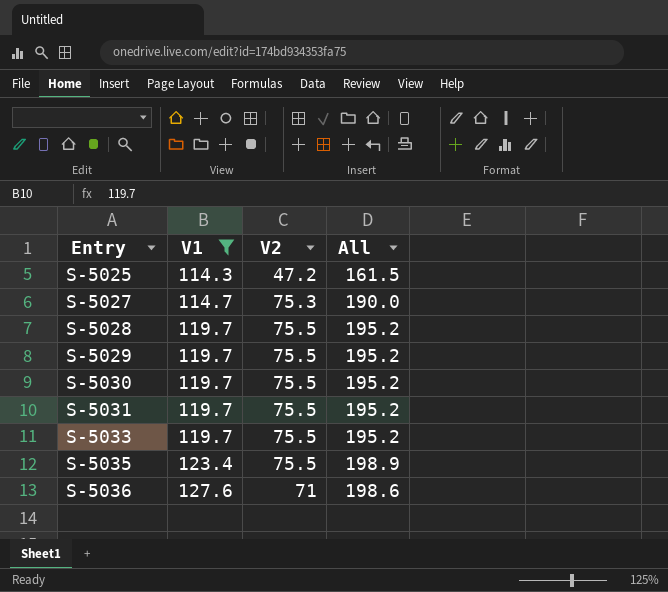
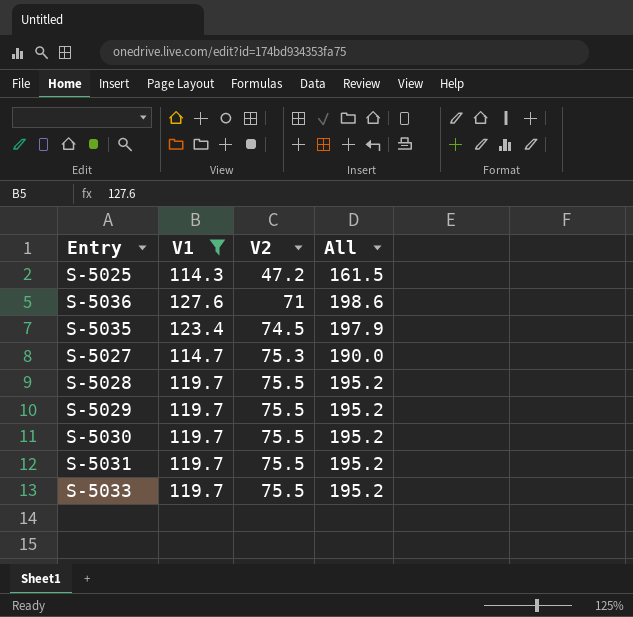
row order: Entry ascending -> V2 ascending
S-5035 | V2: 75.5 -> 74.5
S-5035 | All: 198.9 -> 197.9

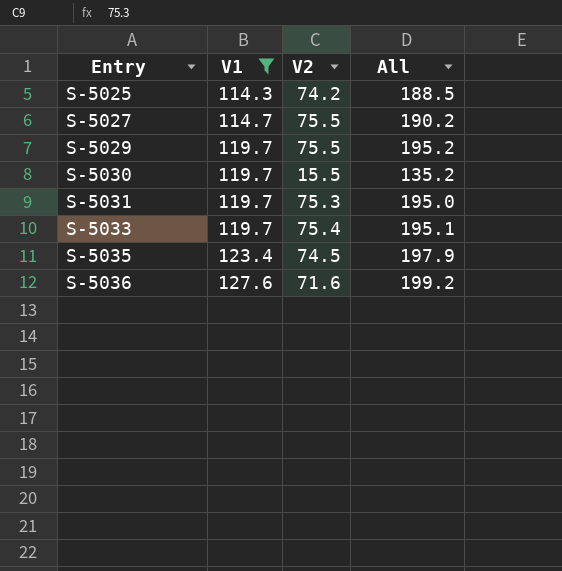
row order: V2 ascending -> Entry ascending
row S-5028: 119.7 | 75.5 | 195.2 -> none
S-5025 | V2: 47.2 -> 74.2
S-5025 | All: 161.5 -> 188.5
S-5027 | V2: 75.3 -> 75.5
S-5027 | All: 190.0 -> 190.2
S-5030 | V2: 75.5 -> 15.5
S-5030 | All: 195.2 -> 135.2
S-5031 | V2: 75.5 -> 75.3
S-5031 | All: 195.2 -> 195.0
S-5033 | V2: 75.5 -> 75.4
S-5033 | All: 195.2 -> 195.1
S-5036 | V2: 71 -> 71.6
S-5036 | All: 198.6 -> 199.2

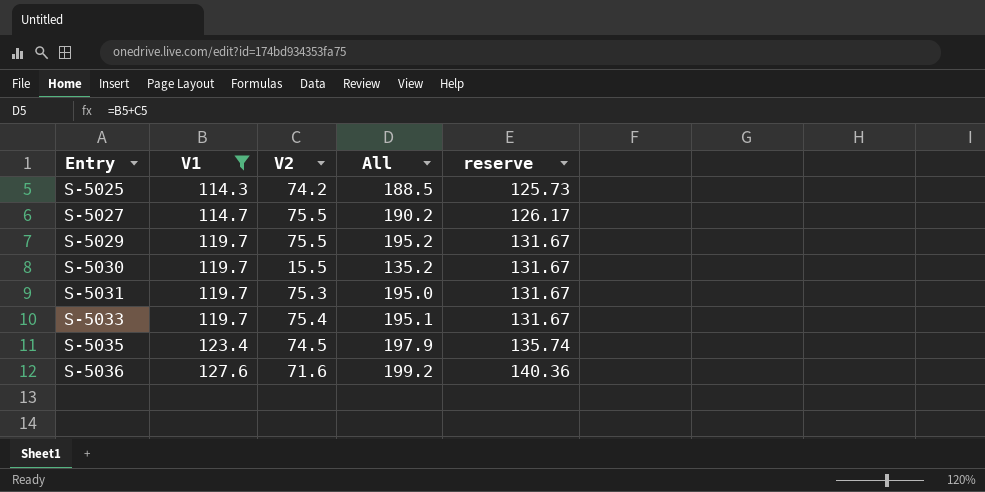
column reserve | formula: none -> [V1] * 1.1

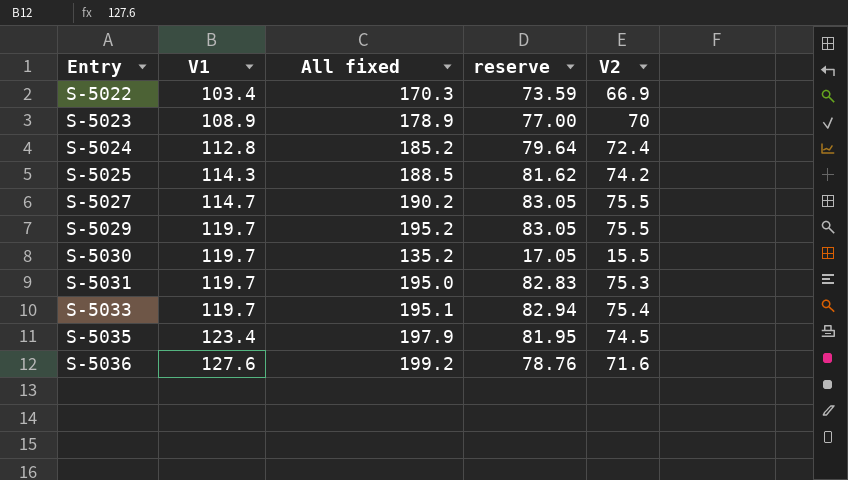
filter: V1 >= 114.3 -> none
column name: All -> All fixed
column reserve | formula: [V1] * 1.1 -> [V2] * 1.1
column V2 | position: 3 -> 5

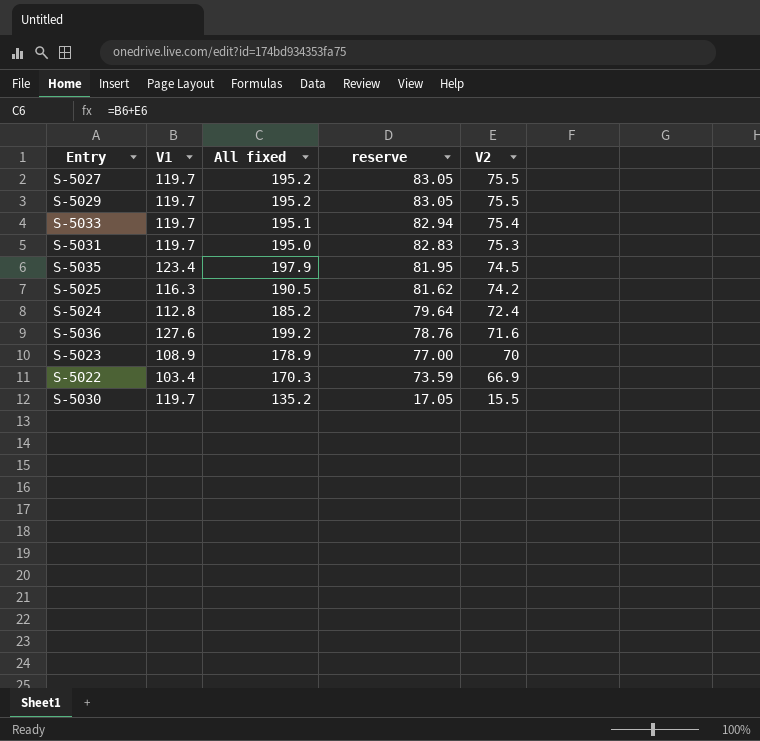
row order: Entry ascending -> reserve descending
S-5027 | V1: 114.7 -> 119.7
S-5027 | All fixed: 190.2 -> 195.2
S-5025 | V1: 114.3 -> 116.3
S-5025 | All fixed: 188.5 -> 190.5

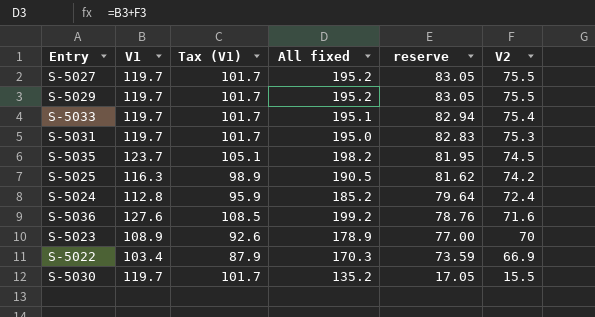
column Tax (V1) | formula: none -> [V1] * 0.85
S-5035 | V1: 123.4 -> 123.7
S-5035 | All fixed: 197.9 -> 198.2

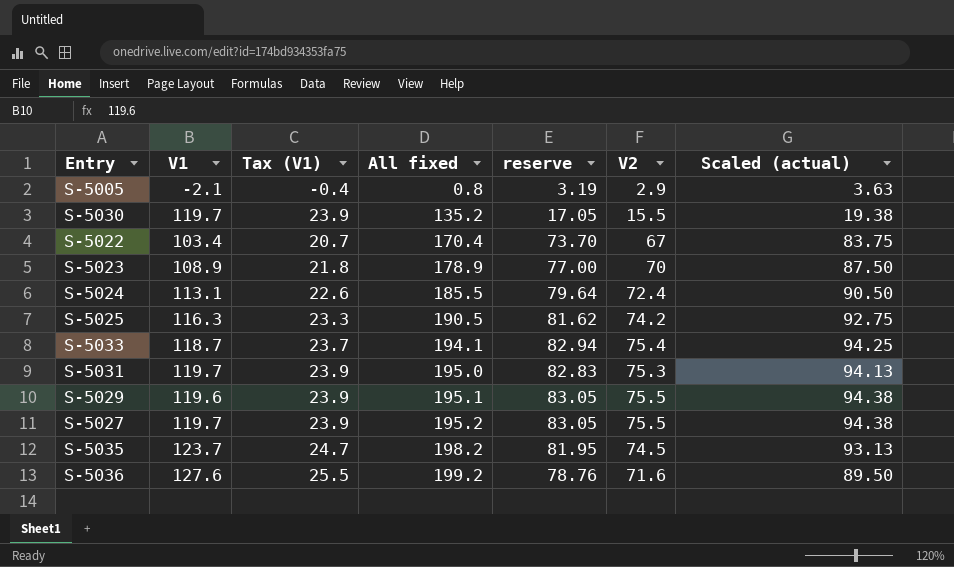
row order: reserve descending -> All fixed ascending
column Tax (V1) | formula: [V1] * 0.85 -> [V1] * 0.2
column Scaled (actual) | formula: none -> [V2] * 1.25
row S-5005: none -> -2.1 | -0.4 | 0.8 | 3.19 | 2.9 | 3.63
S-5022 | All fixed: 170.3 -> 170.4
S-5022 | reserve: 73.59 -> 73.70
S-5022 | V2: 66.9 -> 67
S-5024 | V1: 112.8 -> 113.1
S-5024 | All fixed: 185.2 -> 185.5
S-5033 | V1: 119.7 -> 118.7
S-5033 | All fixed: 195.1 -> 194.1
S-5029 | V1: 119.7 -> 119.6
S-5029 | All fixed: 195.2 -> 195.1

